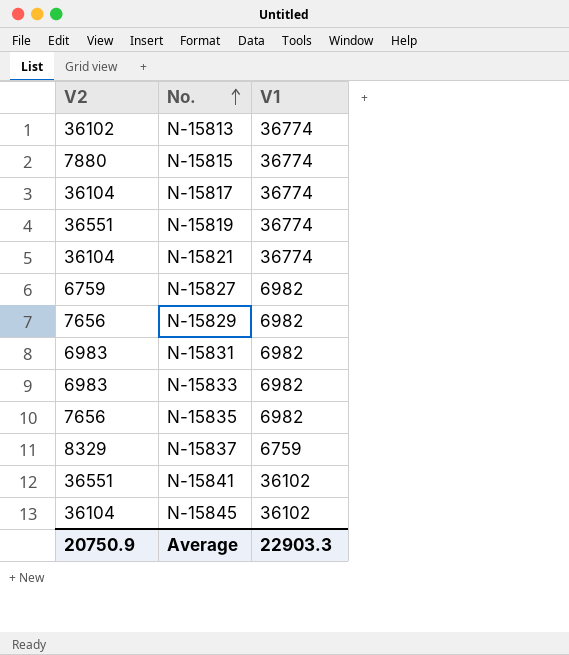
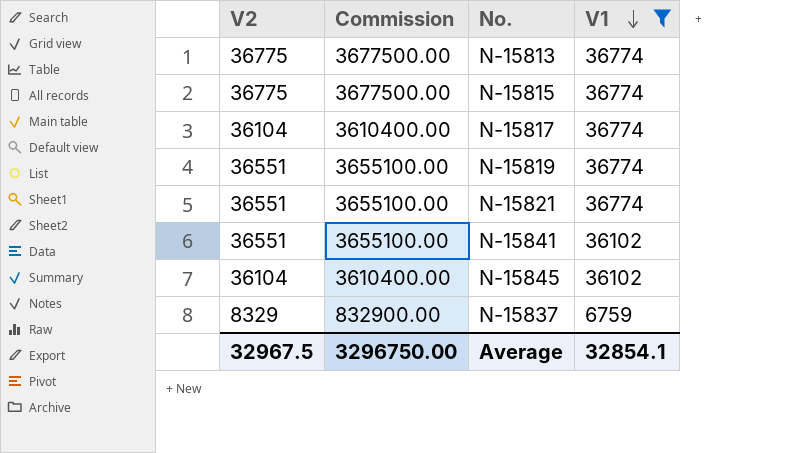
filter: none -> V1 != 6982
row order: No. ascending -> V1 descending
column Commission | formula: none -> [V2] * 100
N-15813 | V2: 36102 -> 36775
N-15815 | V2: 7880 -> 36775
N-15821 | V2: 36104 -> 36551
Average | V2: 20750.9 -> 32967.5
Average | V1: 22903.3 -> 32854.1

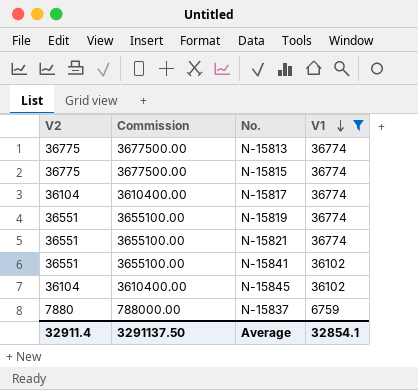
N-15837 | V2: 8329 -> 7880
N-15837 | Commission: 832900.00 -> 788000.00
Average | V2: 32967.5 -> 32911.4
Average | Commission: 3296750.00 -> 3291137.50

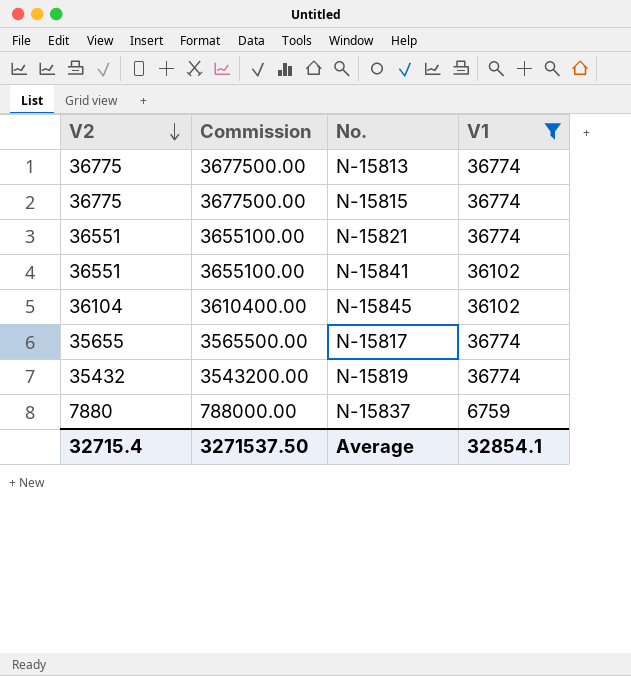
row order: V1 descending -> V2 descending
N-15817 | V2: 36104 -> 35655
N-15817 | Commission: 3610400.00 -> 3565500.00
N-15819 | V2: 36551 -> 35432
N-15819 | Commission: 3655100.00 -> 3543200.00
Average | V2: 32911.4 -> 32715.4
Average | Commission: 3291137.50 -> 3271537.50

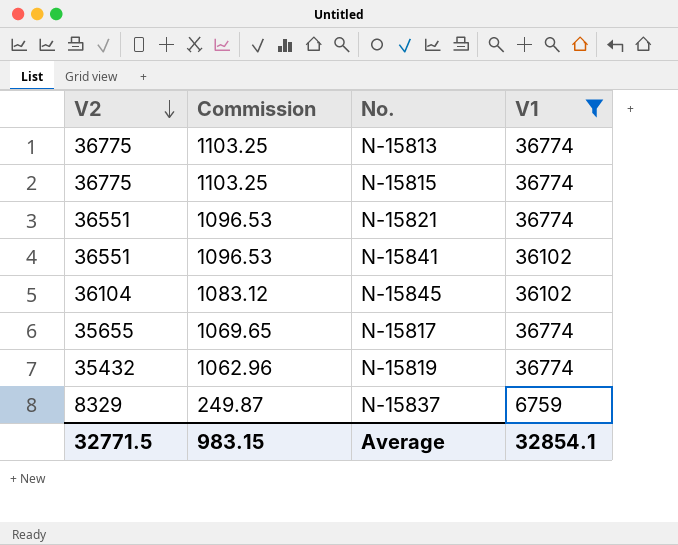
column Commission | formula: [V2] * 100 -> [V2] * 0.03
N-15837 | V2: 7880 -> 8329
Average | V2: 32715.4 -> 32771.5
Average | Commission: 3271537.50 -> 983.15

